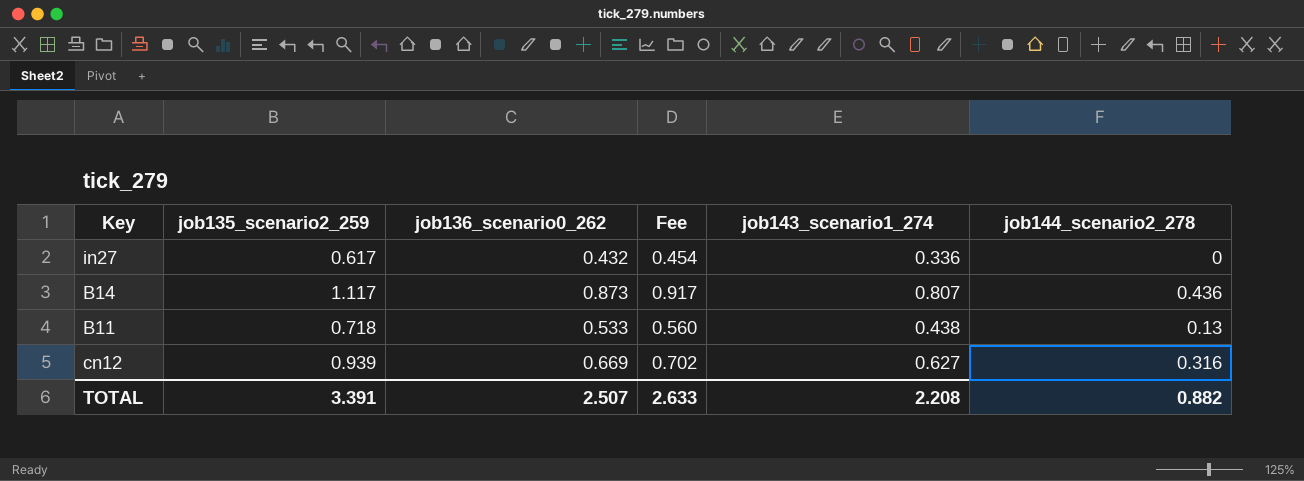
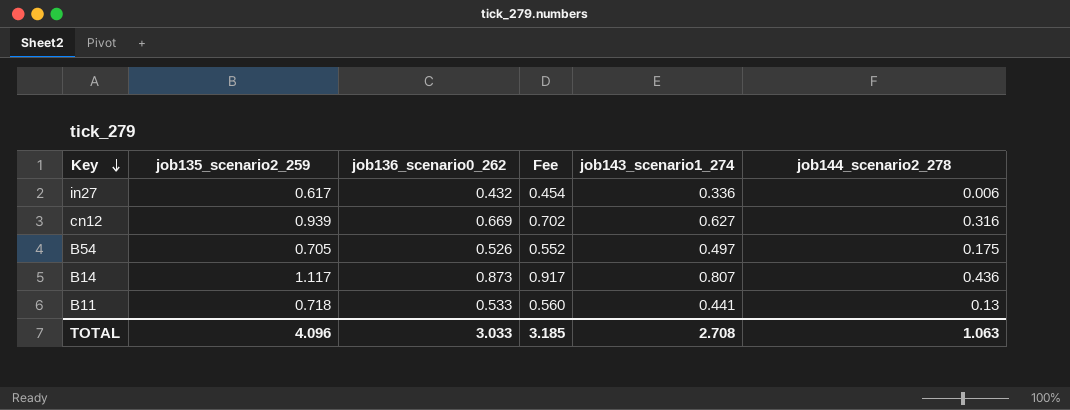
row order: none -> Key descending
in27 | job144_scenario2_278: 0 -> 0.006
row B54: none -> 0.705 | 0.526 | 0.552 | 0.497 | 0.175
B11 | job143_scenario1_274: 0.438 -> 0.441
TOTAL | job135_scenario2_259: 3.391 -> 4.096
TOTAL | job136_scenario0_262: 2.507 -> 3.033
TOTAL | Fee: 2.633 -> 3.185
TOTAL | job143_scenario1_274: 2.208 -> 2.708
TOTAL | job144_scenario2_278: 0.882 -> 1.063

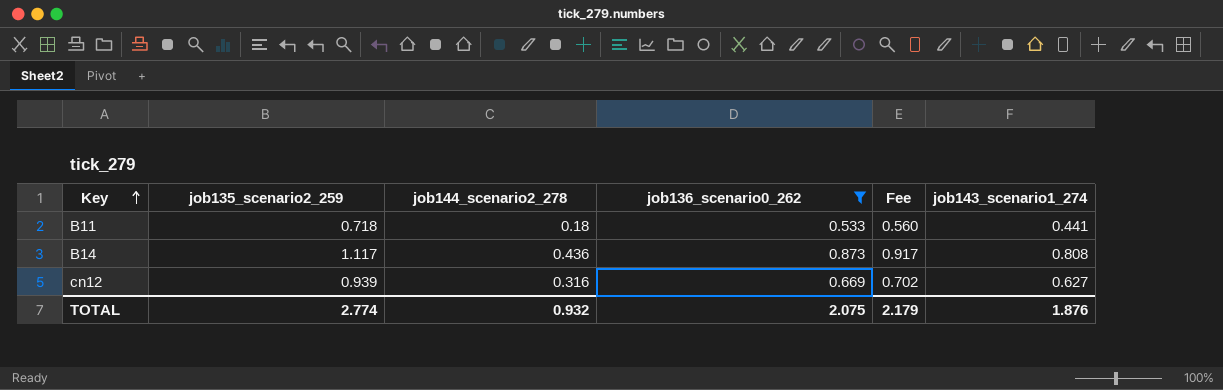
filter: none -> job136_scenario0_262 >= 0.533
row order: Key descending -> Key ascending
column job144_scenario2_278 | position: 6 -> 3
B11 | job144_scenario2_278: 0.13 -> 0.18
B14 | job143_scenario1_274: 0.807 -> 0.808
TOTAL | job135_scenario2_259: 4.096 -> 2.774
TOTAL | job144_scenario2_278: 1.063 -> 0.932
TOTAL | job136_scenario0_262: 3.033 -> 2.075
TOTAL | Fee: 3.185 -> 2.179
TOTAL | job143_scenario1_274: 2.708 -> 1.876

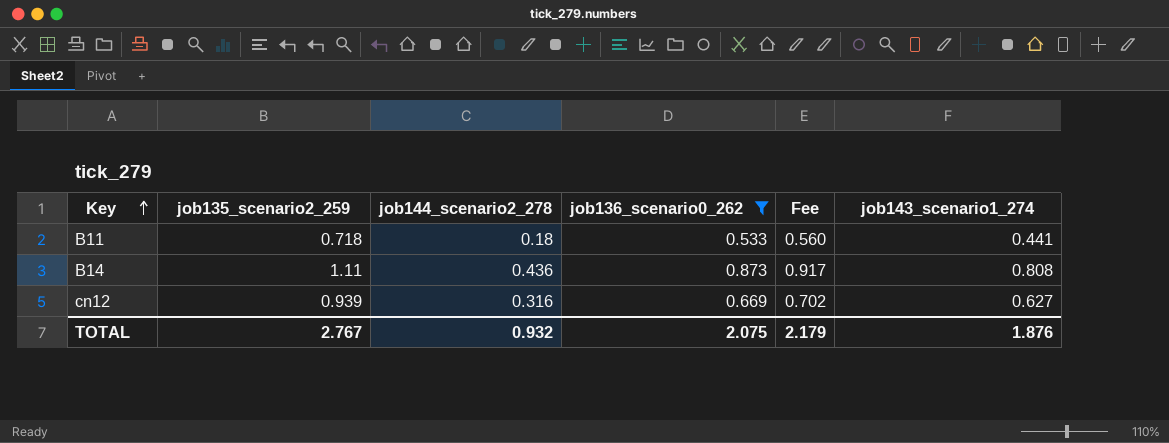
B14 | job135_scenario2_259: 1.117 -> 1.11
TOTAL | job135_scenario2_259: 2.774 -> 2.767

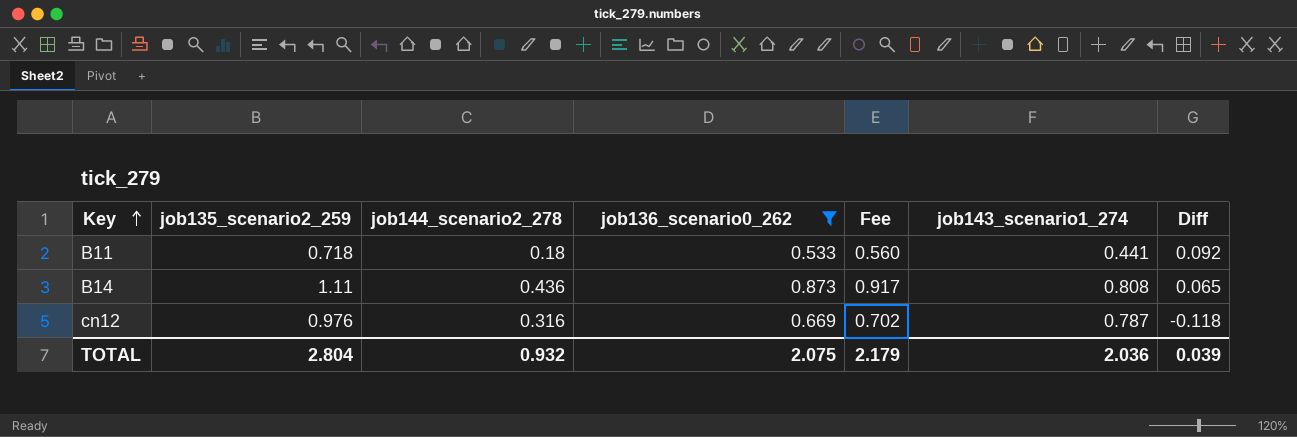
column Diff | formula: none -> [job136_scenario0_262] - [job143_scenario1_274]
cn12 | job135_scenario2_259: 0.939 -> 0.976
cn12 | job143_scenario1_274: 0.627 -> 0.787
TOTAL | job135_scenario2_259: 2.767 -> 2.804
TOTAL | job143_scenario1_274: 1.876 -> 2.036

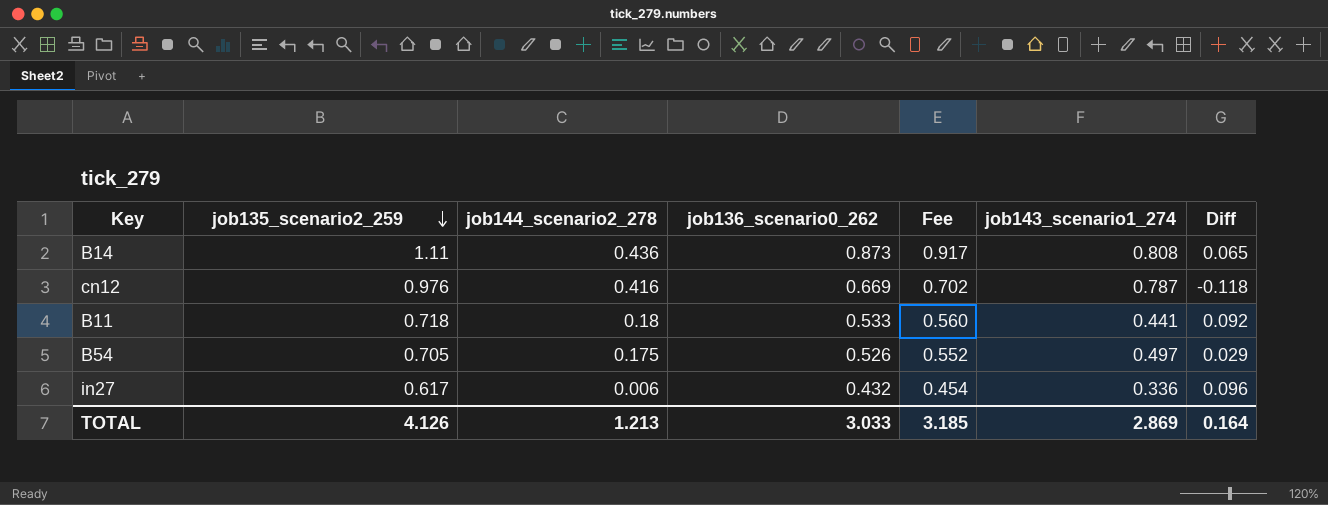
filter: job136_scenario0_262 >= 0.533 -> none
row order: Key ascending -> job135_scenario2_259 descending
cn12 | job144_scenario2_278: 0.316 -> 0.416
TOTAL | job135_scenario2_259: 2.804 -> 4.126
TOTAL | job144_scenario2_278: 0.932 -> 1.213
TOTAL | job136_scenario0_262: 2.075 -> 3.033
TOTAL | Fee: 2.179 -> 3.185
TOTAL | job143_scenario1_274: 2.036 -> 2.869
TOTAL | Diff: 0.039 -> 0.164

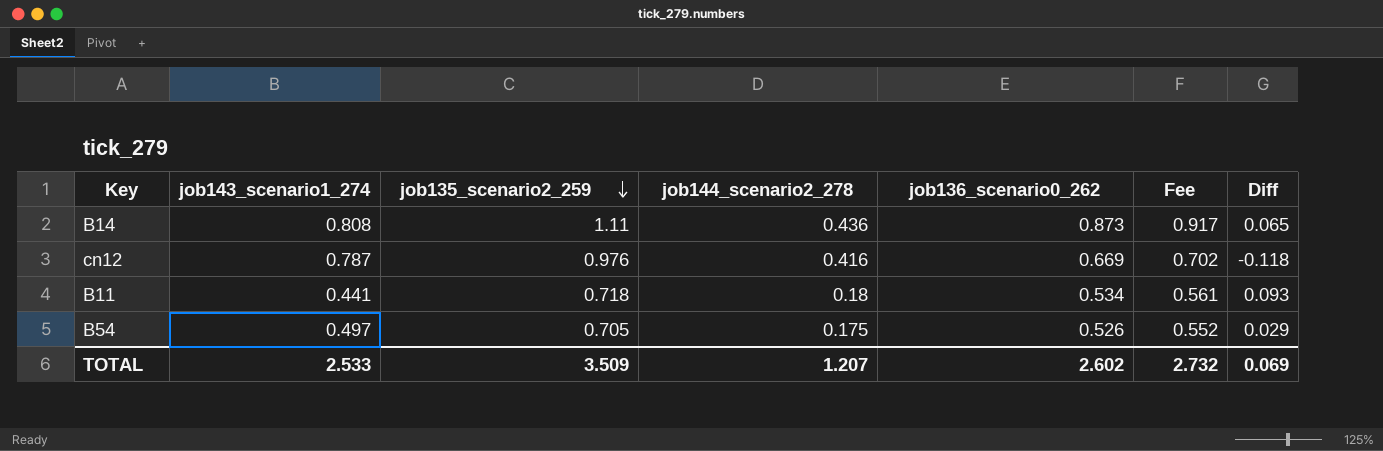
column job143_scenario1_274 | position: 6 -> 2
row in27: 0.617 | 0.006 | 0.432 | 0.454 | 0.336 | 0.096 -> none
B11 | job136_scenario0_262: 0.533 -> 0.534
B11 | Fee: 0.560 -> 0.561
B11 | Diff: 0.092 -> 0.093
TOTAL | job143_scenario1_274: 2.869 -> 2.533
TOTAL | job135_scenario2_259: 4.126 -> 3.509
TOTAL | job144_scenario2_278: 1.213 -> 1.207
TOTAL | job136_scenario0_262: 3.033 -> 2.602
TOTAL | Fee: 3.185 -> 2.732
TOTAL | Diff: 0.164 -> 0.069

